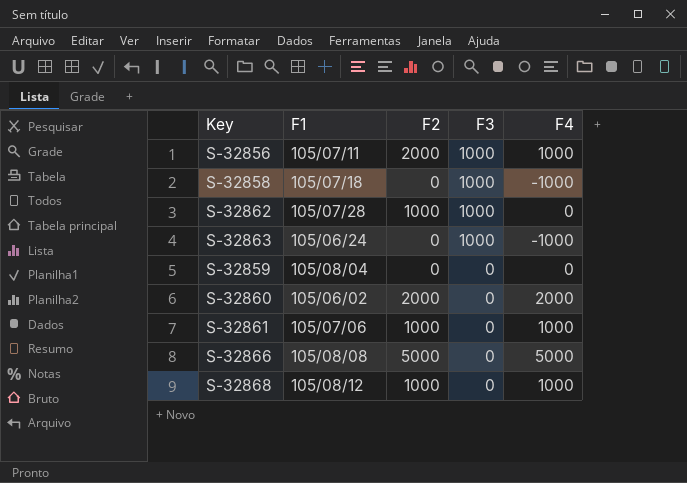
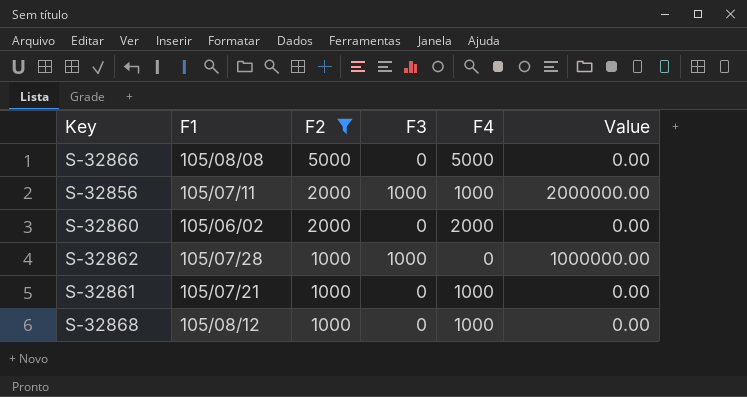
filter: none -> F2 != 0
row order: F3 descending -> F2 descending
column Value | formula: none -> [F2] * [F3]
S-32861 | F1: 105/07/06 -> 105/07/21

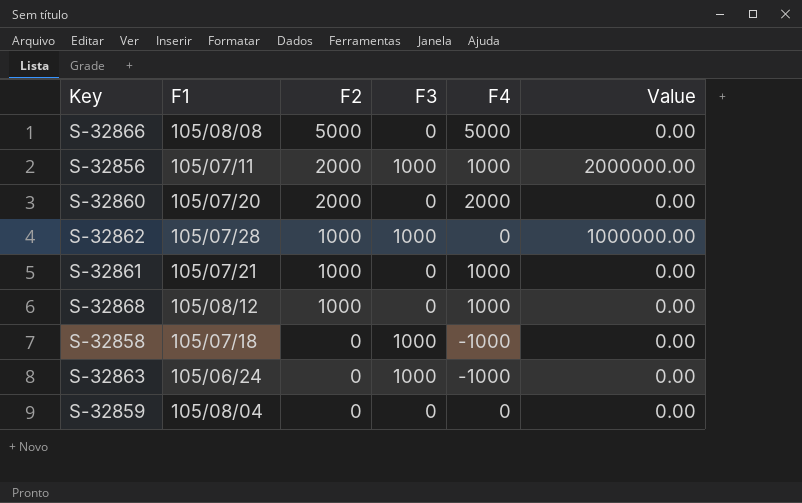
filter: F2 != 0 -> none
S-32860 | F1: 105/06/02 -> 105/07/20

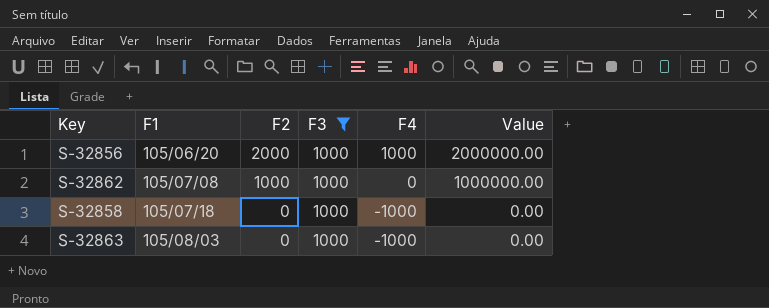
filter: none -> F3 = 1000
S-32856 | F1: 105/07/11 -> 105/06/20
S-32862 | F1: 105/07/28 -> 105/07/08
S-32863 | F1: 105/06/24 -> 105/08/03

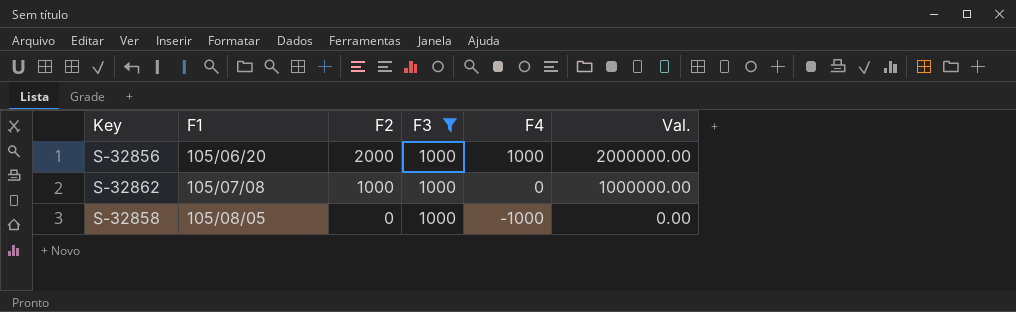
column name: Value -> Val.
row S-32863: 105/08/03 | 0 | 1000 | -1000 | 0.00 -> none
S-32858 | F1: 105/07/18 -> 105/08/05

